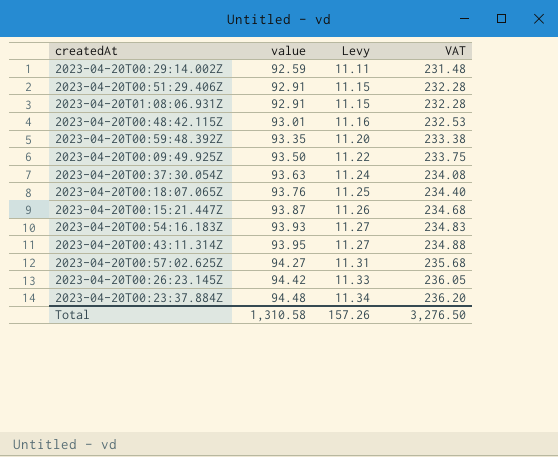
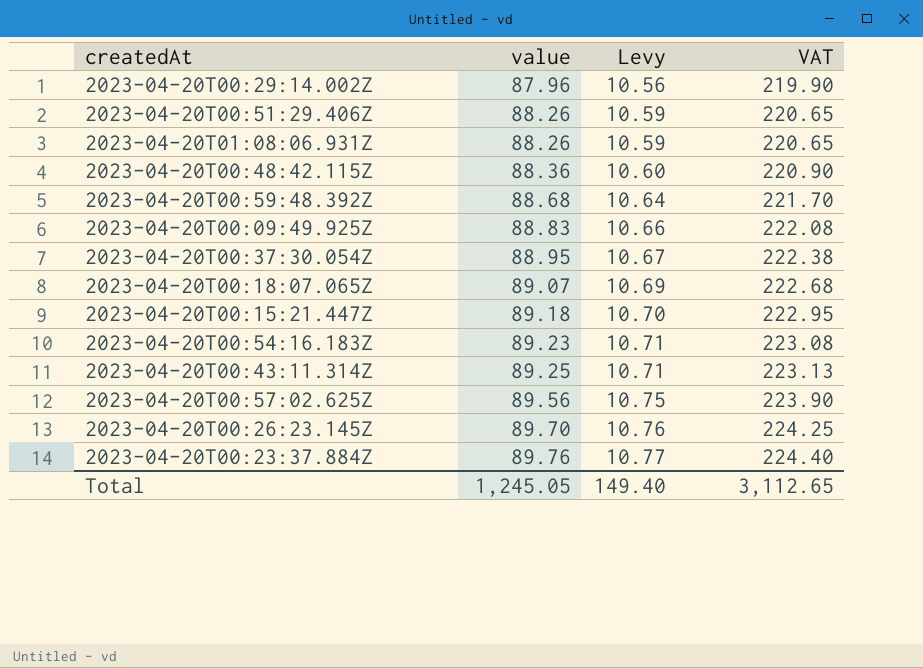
2023-04-20T00:29:14.002Z | value: 92.59 -> 87.96
2023-04-20T00:29:14.002Z | Levy: 11.11 -> 10.56
2023-04-20T00:29:14.002Z | VAT: 231.48 -> 219.90
2023-04-20T00:51:29.406Z | value: 92.91 -> 88.26
2023-04-20T00:51:29.406Z | Levy: 11.15 -> 10.59
2023-04-20T00:51:29.406Z | VAT: 232.28 -> 220.65
2023-04-20T01:08:06.931Z | value: 92.91 -> 88.26
2023-04-20T01:08:06.931Z | Levy: 11.15 -> 10.59
2023-04-20T01:08:06.931Z | VAT: 232.28 -> 220.65
2023-04-20T00:48:42.115Z | value: 93.01 -> 88.36
2023-04-20T00:48:42.115Z | Levy: 11.16 -> 10.60
2023-04-20T00:48:42.115Z | VAT: 232.53 -> 220.90
2023-04-20T00:59:48.392Z | value: 93.35 -> 88.68
2023-04-20T00:59:48.392Z | Levy: 11.20 -> 10.64
2023-04-20T00:59:48.392Z | VAT: 233.38 -> 221.70
2023-04-20T00:09:49.925Z | value: 93.50 -> 88.83
2023-04-20T00:09:49.925Z | Levy: 11.22 -> 10.66
2023-04-20T00:09:49.925Z | VAT: 233.75 -> 222.08
2023-04-20T00:37:30.054Z | value: 93.63 -> 88.95
2023-04-20T00:37:30.054Z | Levy: 11.24 -> 10.67
2023-04-20T00:37:30.054Z | VAT: 234.08 -> 222.38
2023-04-20T00:18:07.065Z | value: 93.76 -> 89.07
2023-04-20T00:18:07.065Z | Levy: 11.25 -> 10.69
2023-04-20T00:18:07.065Z | VAT: 234.40 -> 222.68
2023-04-20T00:15:21.447Z | value: 93.87 -> 89.18
2023-04-20T00:15:21.447Z | Levy: 11.26 -> 10.70
2023-04-20T00:15:21.447Z | VAT: 234.68 -> 222.95
2023-04-20T00:54:16.183Z | value: 93.93 -> 89.23
2023-04-20T00:54:16.183Z | Levy: 11.27 -> 10.71
2023-04-20T00:54:16.183Z | VAT: 234.83 -> 223.08
2023-04-20T00:43:11.314Z | value: 93.95 -> 89.25
2023-04-20T00:43:11.314Z | Levy: 11.27 -> 10.71
2023-04-20T00:43:11.314Z | VAT: 234.88 -> 223.13
2023-04-20T00:57:02.625Z | value: 94.27 -> 89.56
2023-04-20T00:57:02.625Z | Levy: 11.31 -> 10.75
2023-04-20T00:57:02.625Z | VAT: 235.68 -> 223.90
2023-04-20T00:26:23.145Z | value: 94.42 -> 89.70
2023-04-20T00:26:23.145Z | Levy: 11.33 -> 10.76
2023-04-20T00:26:23.145Z | VAT: 236.05 -> 224.25
2023-04-20T00:23:37.884Z | value: 94.48 -> 89.76
2023-04-20T00:23:37.884Z | Levy: 11.34 -> 10.77
2023-04-20T00:23:37.884Z | VAT: 236.20 -> 224.40
Total | value: 1,310.58 -> 1,245.05
Total | Levy: 157.26 -> 149.40
Total | VAT: 3,276.50 -> 3,112.65

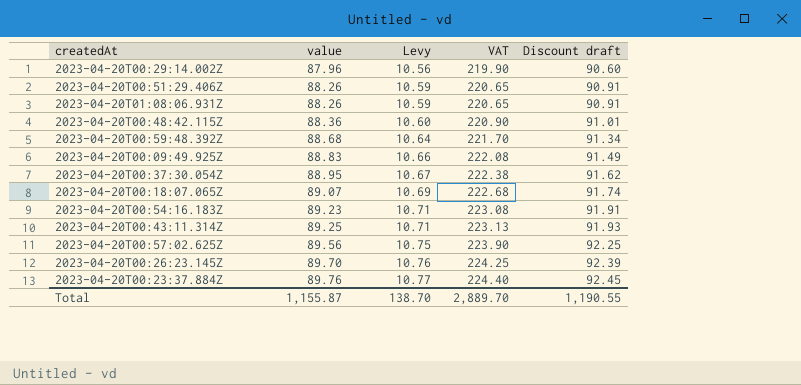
column Discount draft | formula: none -> [value] * 1.03
row 2023-04-20T00:15:21.447Z: 89.18 | 10.70 | 222.95 -> none
Total | value: 1,245.05 -> 1,155.87
Total | Levy: 149.40 -> 138.70
Total | VAT: 3,112.65 -> 2,889.70

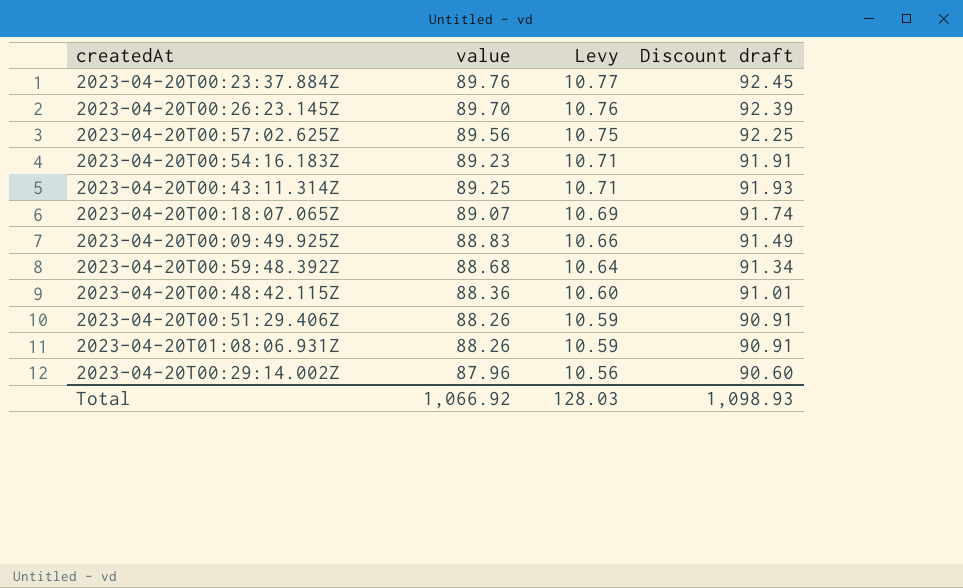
row order: value ascending -> Levy descending
column VAT | formula: [value] * 2.5 -> none
row 2023-04-20T00:37:30.054Z: 88.95 | 10.67 | 222.38 | 91.62 -> none
Total | value: 1,155.87 -> 1,066.92
Total | Levy: 138.70 -> 128.03
Total | Discount draft: 1,190.55 -> 1,098.93

